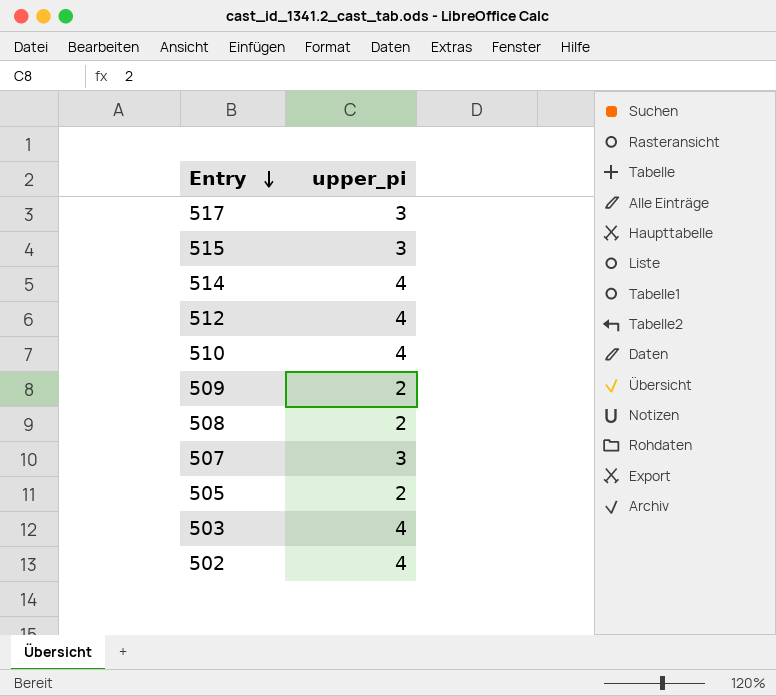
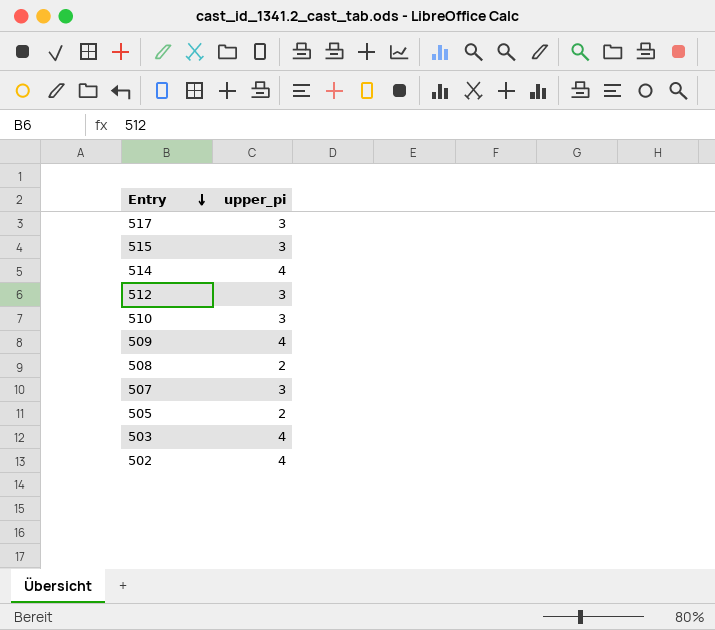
512 | upper_pi: 4 -> 3
510 | upper_pi: 4 -> 3
509 | upper_pi: 2 -> 4

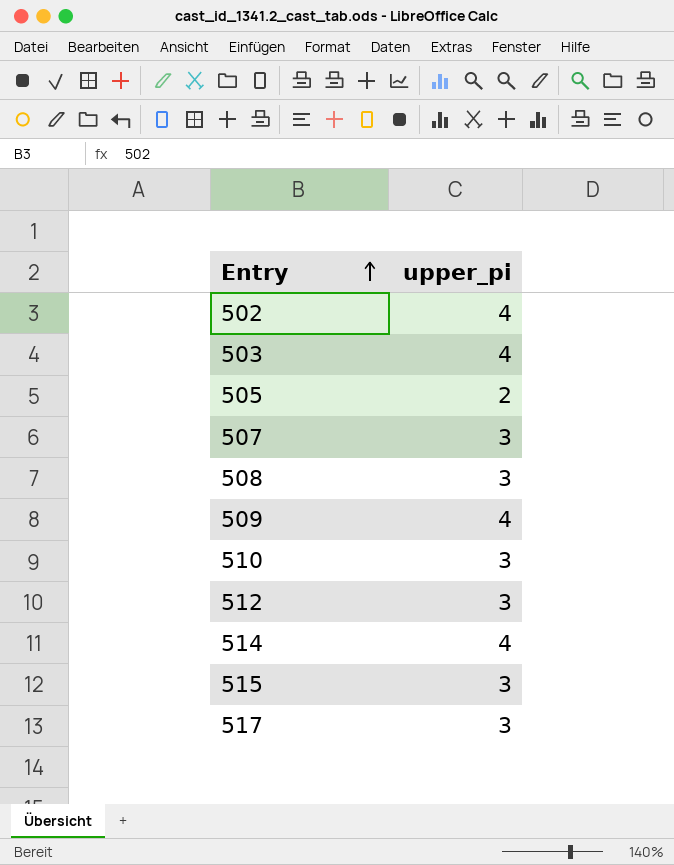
row order: Entry descending -> Entry ascending
508 | upper_pi: 2 -> 3

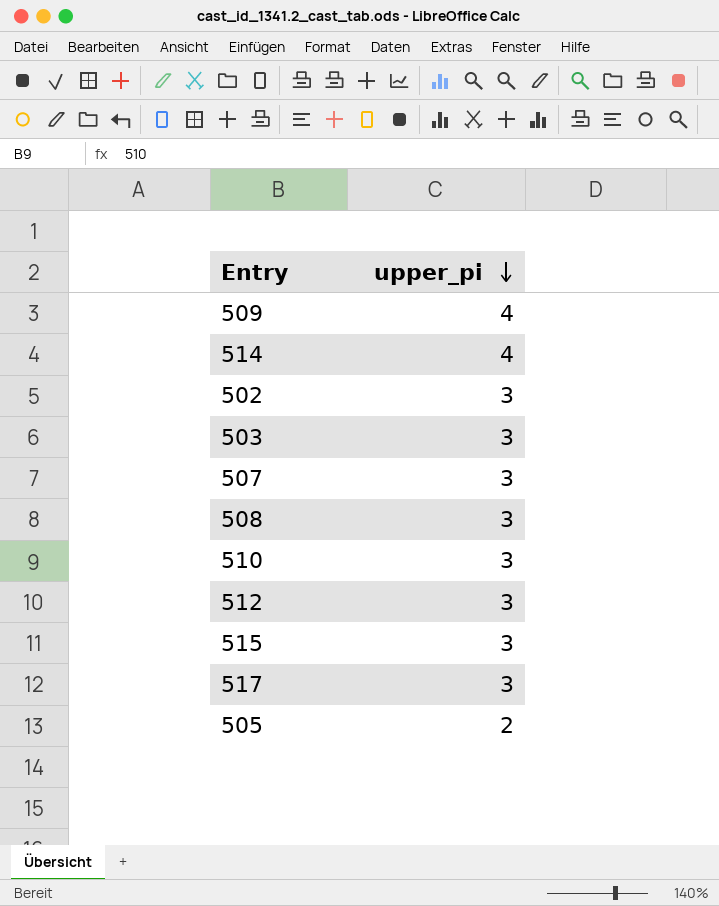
row order: Entry ascending -> upper_pi descending
502 | upper_pi: 4 -> 3
503 | upper_pi: 4 -> 3

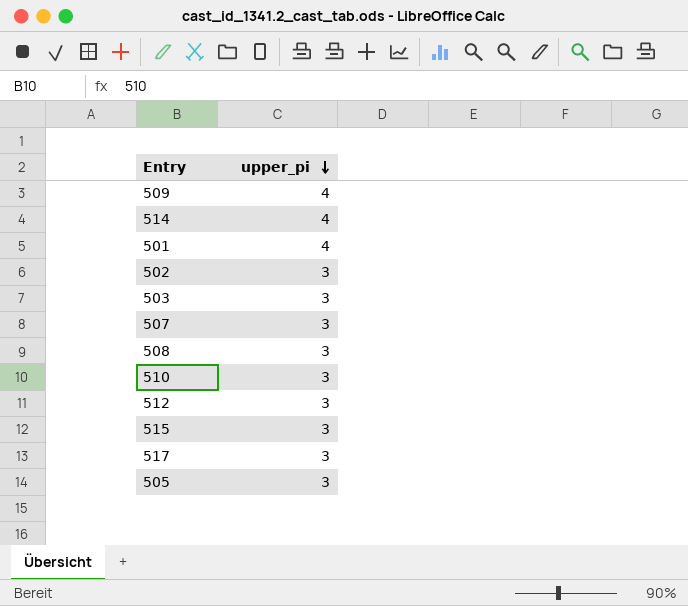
row 501: none -> 4
505 | upper_pi: 2 -> 3

